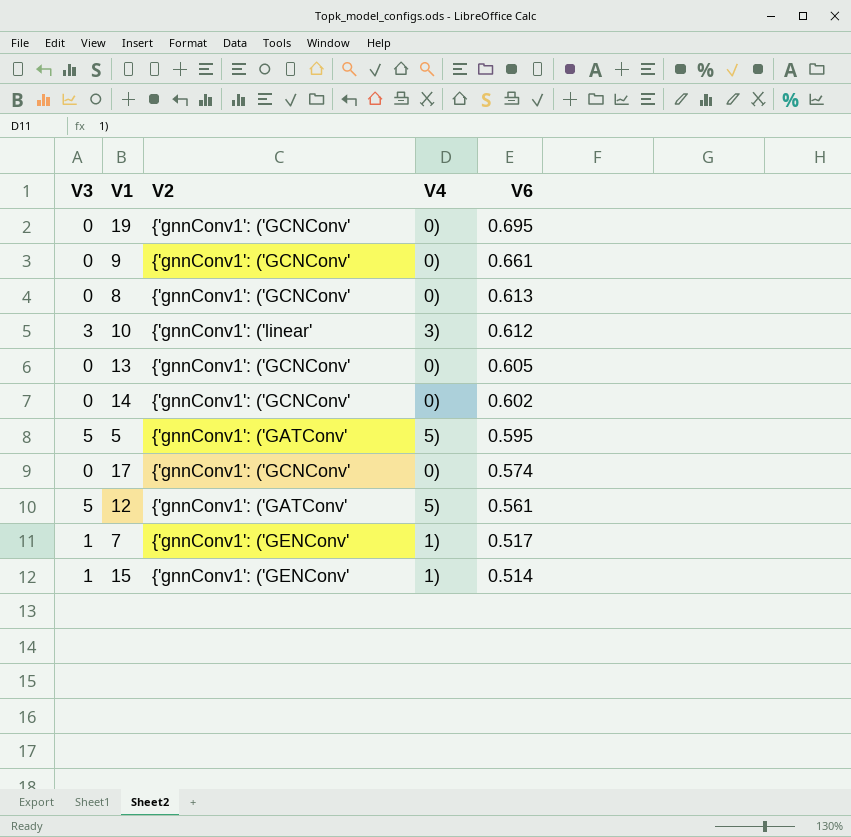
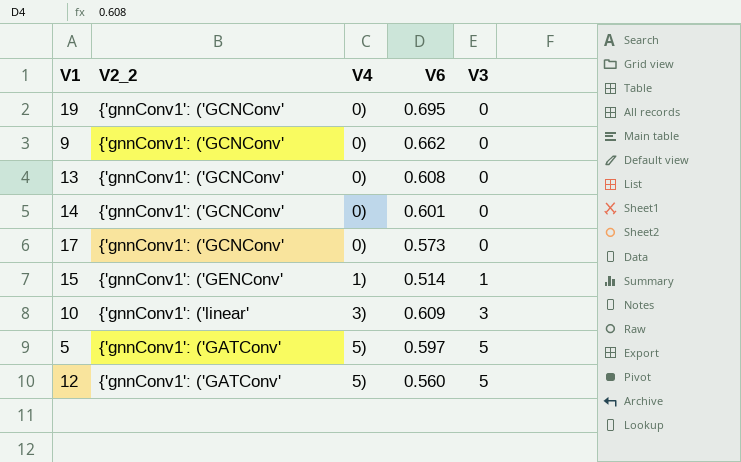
row order: V6 descending -> V4 ascending
column name: V2 -> V2_2
column V3 | position: 1 -> 5
row 8: 0 | {'gnnConv1': ('GCNConv' | 0) | 0.613 -> none
row 7: 1 | {'gnnConv1': ('GENConv' | 1) | 0.517 -> none
9 | V6: 0.661 -> 0.662
13 | V6: 0.605 -> 0.608
14 | V6: 0.602 -> 0.601
17 | V6: 0.574 -> 0.573
10 | V6: 0.612 -> 0.609
5 | V6: 0.595 -> 0.597
12 | V6: 0.561 -> 0.560

